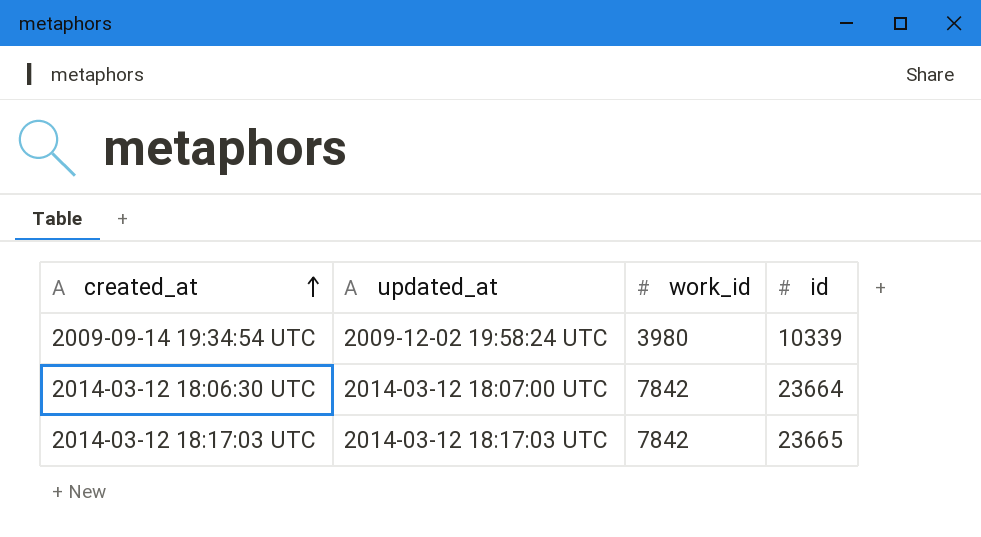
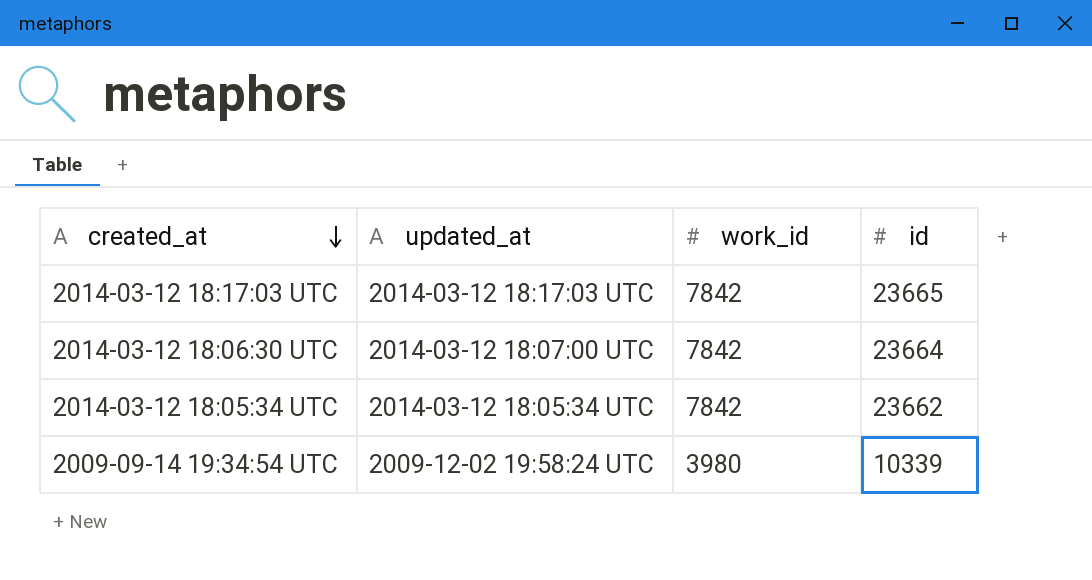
row order: created_at ascending -> created_at descending
row 2014-03-12 18:05:34 UTC: none -> 2014-03-12 18:05:34 UTC | 7842 | 23662

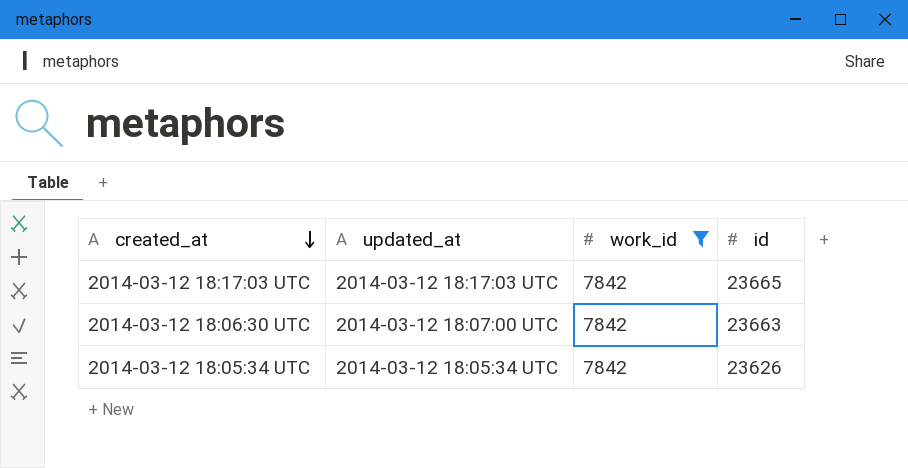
filter: none -> work_id = 7842
2014-03-12 18:06:30 UTC | id: 23664 -> 23663
2014-03-12 18:05:34 UTC | id: 23662 -> 23626

